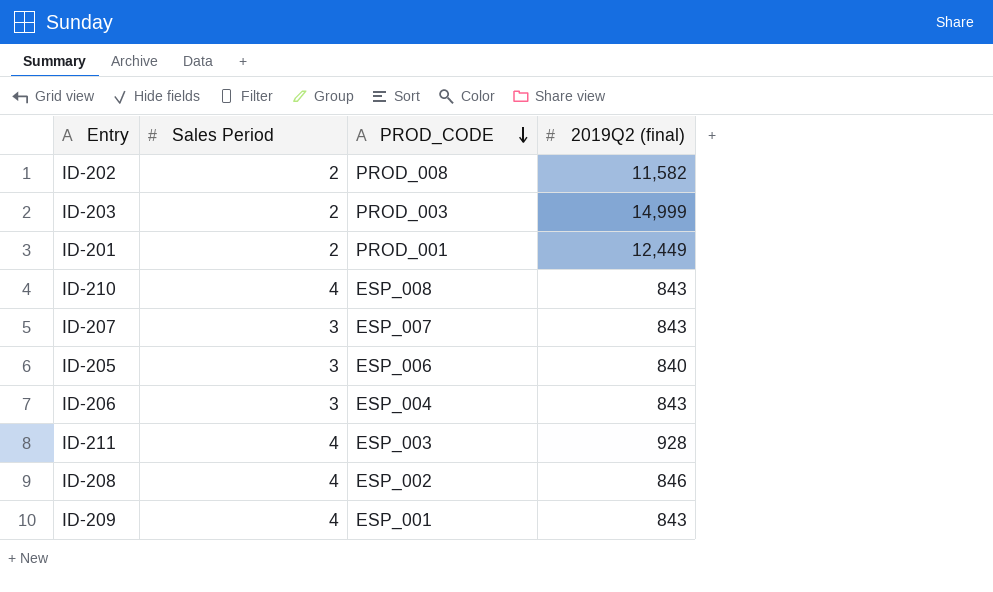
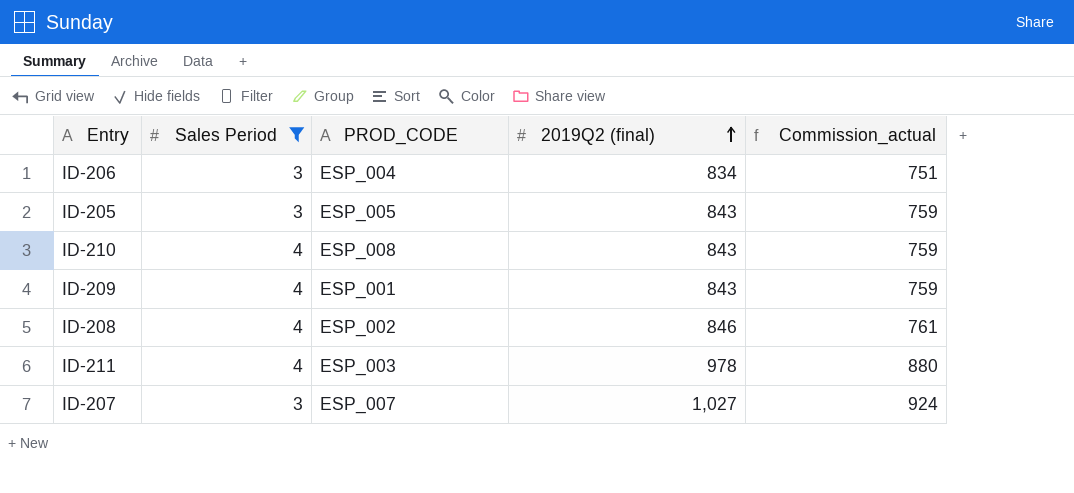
filter: none -> Sales Period != 2
row order: PROD_CODE descending -> 2019Q2 (final) ascending
column Commission_actual | formula: none -> [2019Q2 (final)] * 0.9
ID-206 | 2019Q2 (final): 843 -> 834
ID-205 | PROD_CODE: ESP_006 -> ESP_005
ID-205 | 2019Q2 (final): 840 -> 843
ID-211 | 2019Q2 (final): 928 -> 978
ID-207 | 2019Q2 (final): 843 -> 1,027

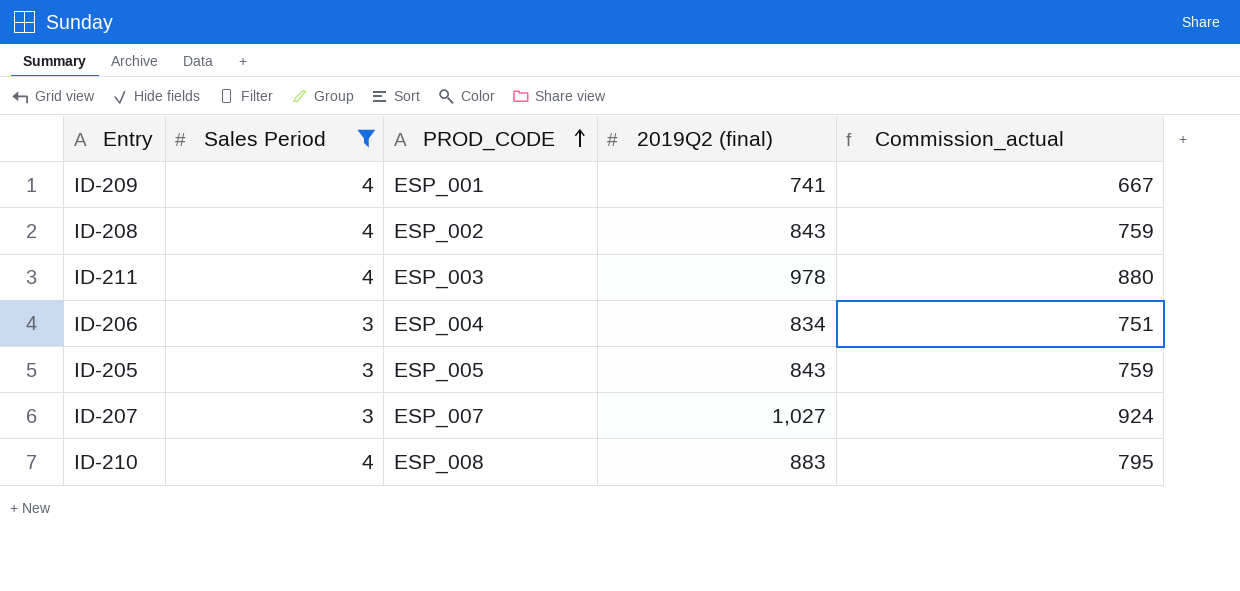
row order: 2019Q2 (final) ascending -> PROD_CODE ascending
ID-209 | 2019Q2 (final): 843 -> 741
ID-209 | Commission_actual: 759 -> 667
ID-208 | 2019Q2 (final): 846 -> 843
ID-208 | Commission_actual: 761 -> 759
ID-210 | 2019Q2 (final): 843 -> 883
ID-210 | Commission_actual: 759 -> 795

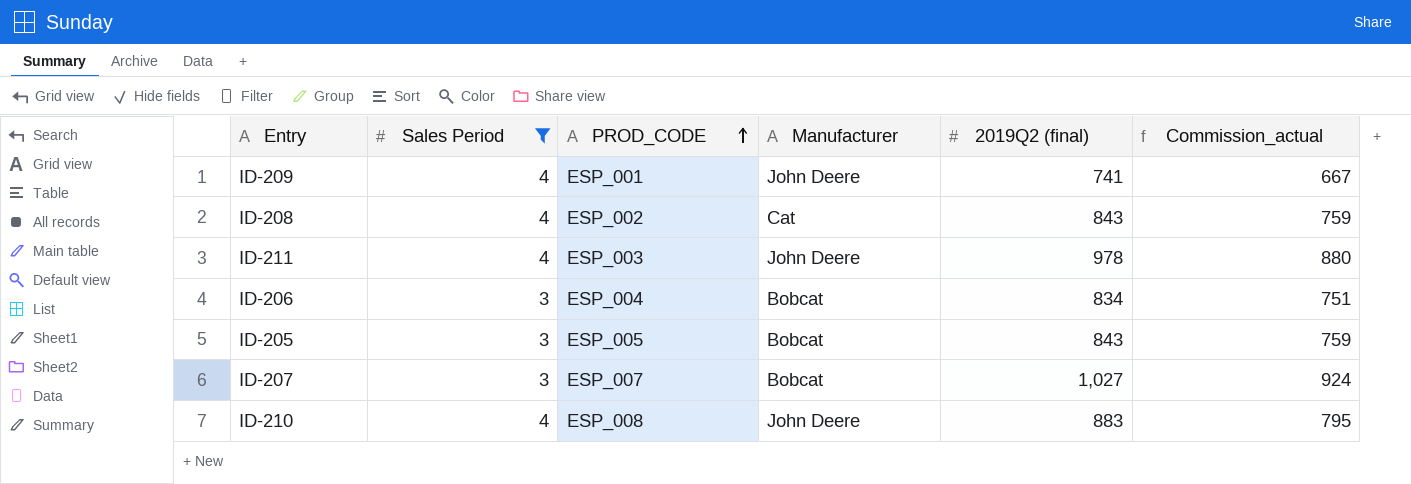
column Manufacturer | position: none -> 4

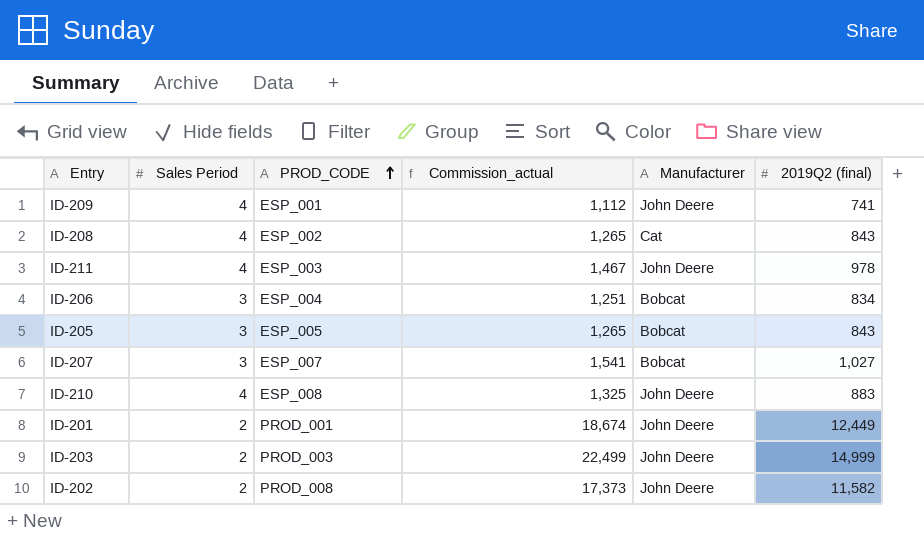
filter: Sales Period != 2 -> none
column Commission_actual | formula: [2019Q2 (final)] * 0.9 -> [2019Q2 (final)] * 1.5
column Commission_actual | position: 6 -> 4

